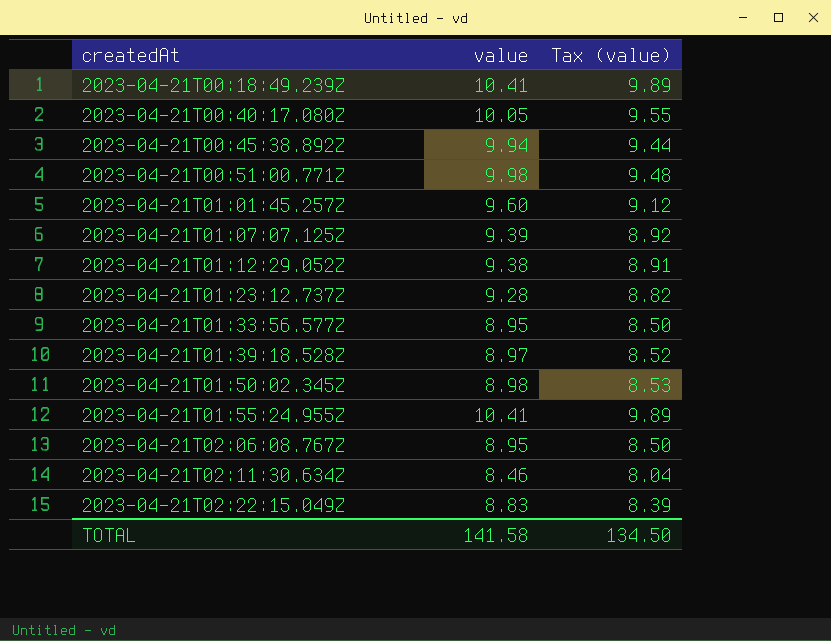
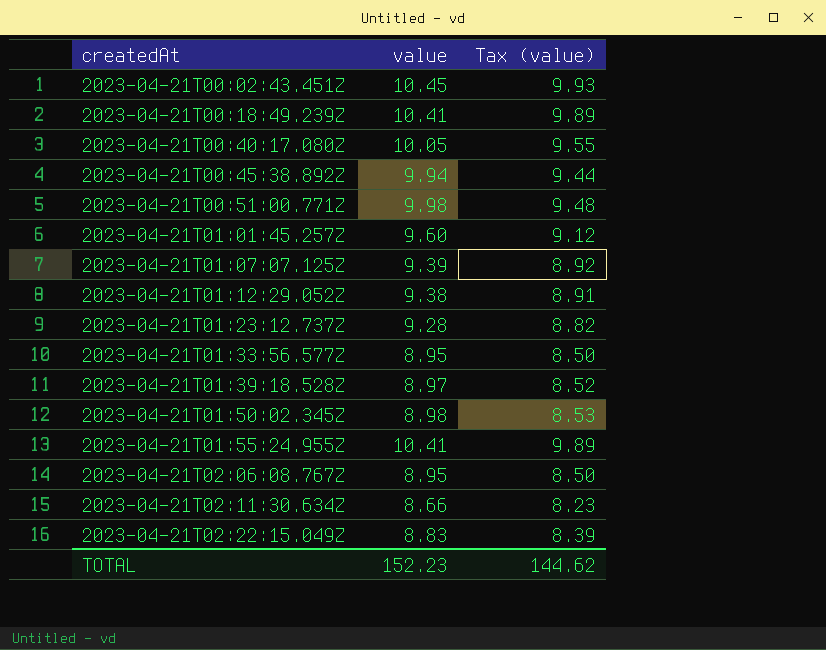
row 2023-04-21T00:02:43.451Z: none -> 10.45 | 9.93
2023-04-21T02:11:30.634Z | value: 8.46 -> 8.66
2023-04-21T02:11:30.634Z | Tax (value): 8.04 -> 8.23
TOTAL | value: 141.58 -> 152.23
TOTAL | Tax (value): 134.50 -> 144.62

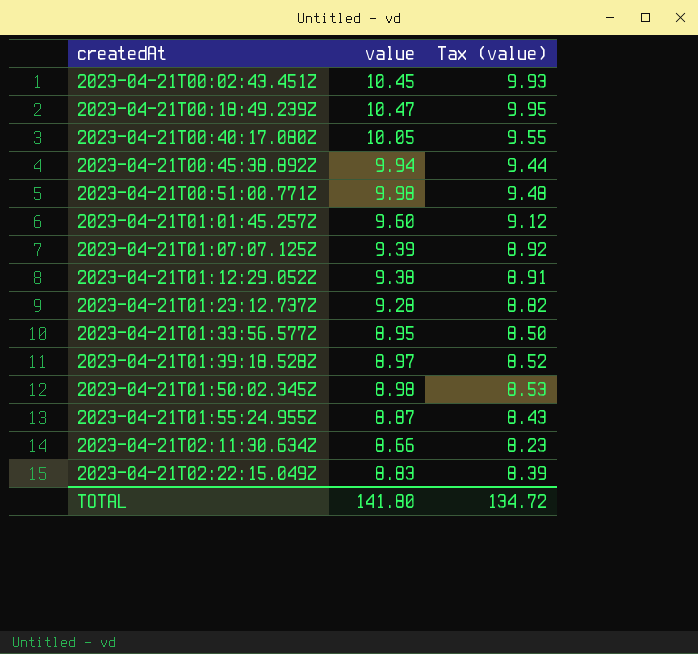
row 2023-04-21T02:06:08.767Z: 8.95 | 8.50 -> none
2023-04-21T00:18:49.239Z | value: 10.41 -> 10.47
2023-04-21T00:18:49.239Z | Tax (value): 9.89 -> 9.95
2023-04-21T01:55:24.955Z | value: 10.41 -> 8.87
2023-04-21T01:55:24.955Z | Tax (value): 9.89 -> 8.43
TOTAL | value: 152.23 -> 141.80
TOTAL | Tax (value): 144.62 -> 134.72

